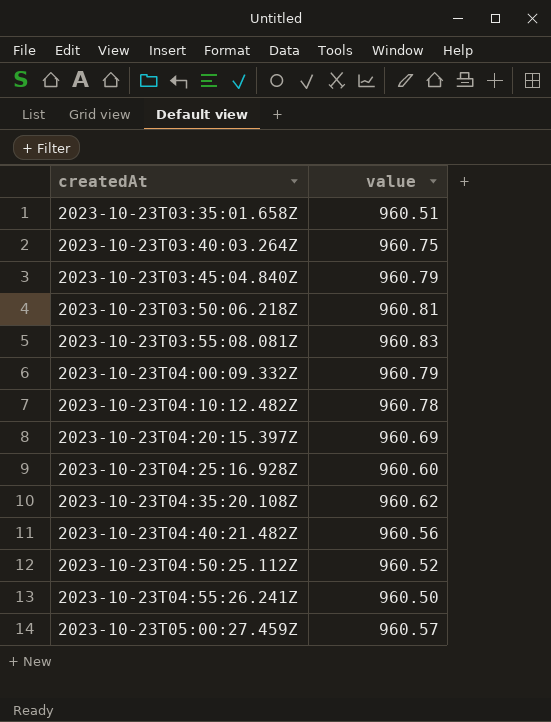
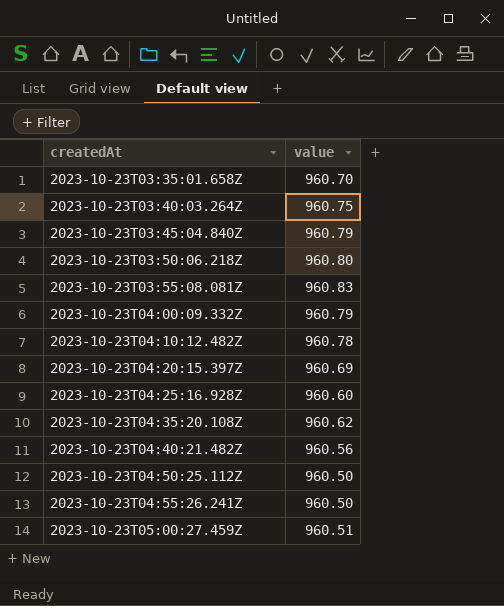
2023-10-23T03:35:01.658Z | value: 960.51 -> 960.70
2023-10-23T03:50:06.218Z | value: 960.81 -> 960.80
2023-10-23T04:50:25.112Z | value: 960.52 -> 960.50
2023-10-23T05:00:27.459Z | value: 960.57 -> 960.51

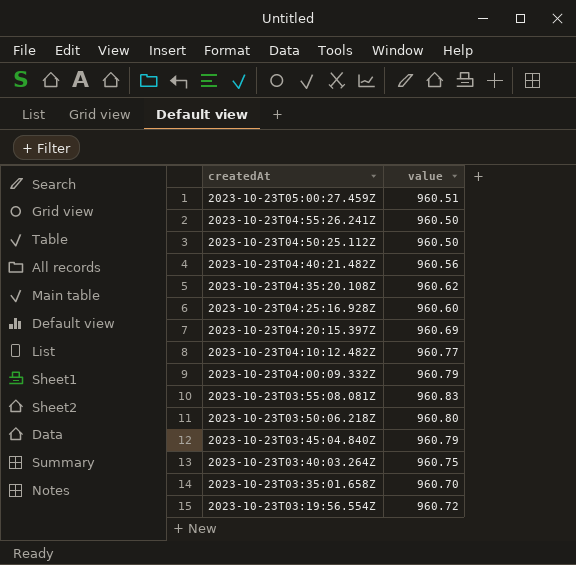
row order: createdAt ascending -> createdAt descending
2023-10-23T04:10:12.482Z | value: 960.78 -> 960.77
row 2023-10-23T03:19:56.554Z: none -> 960.72

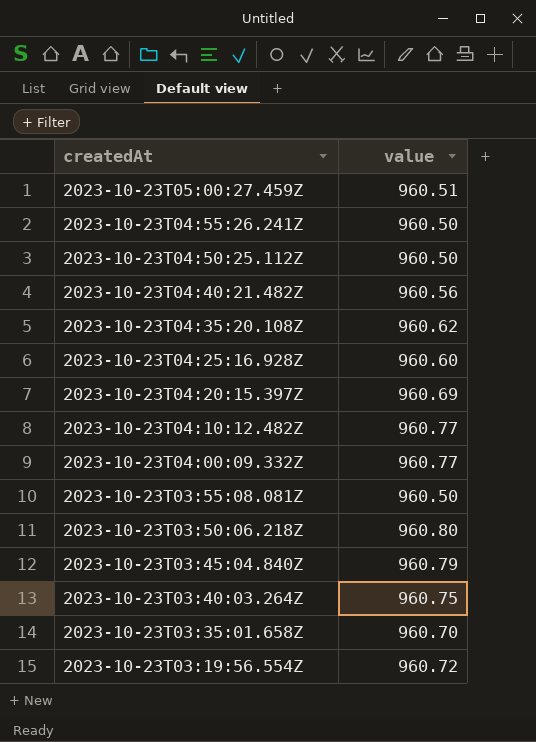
2023-10-23T04:00:09.332Z | value: 960.79 -> 960.77
2023-10-23T03:55:08.081Z | value: 960.83 -> 960.50

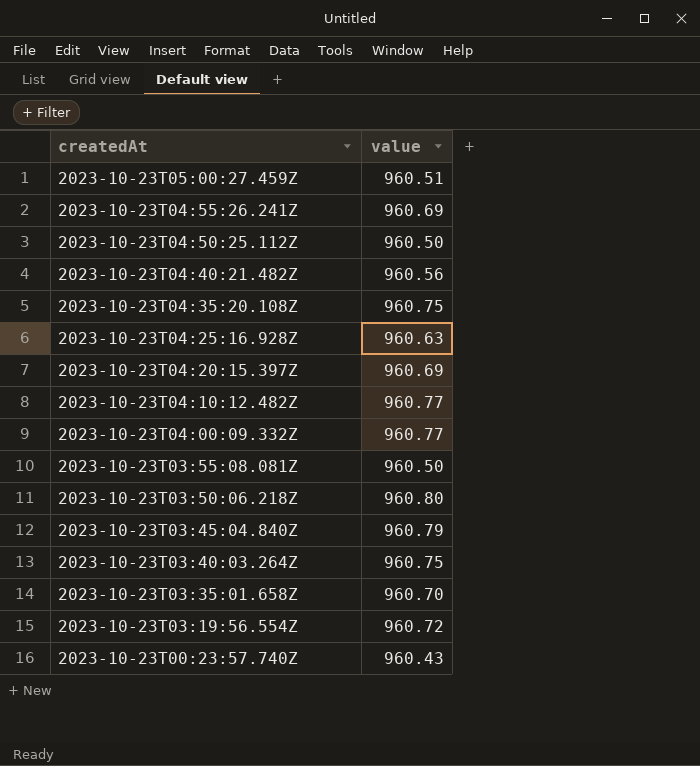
2023-10-23T04:55:26.241Z | value: 960.50 -> 960.69
2023-10-23T04:35:20.108Z | value: 960.62 -> 960.75
2023-10-23T04:25:16.928Z | value: 960.60 -> 960.63
row 2023-10-23T00:23:57.740Z: none -> 960.43

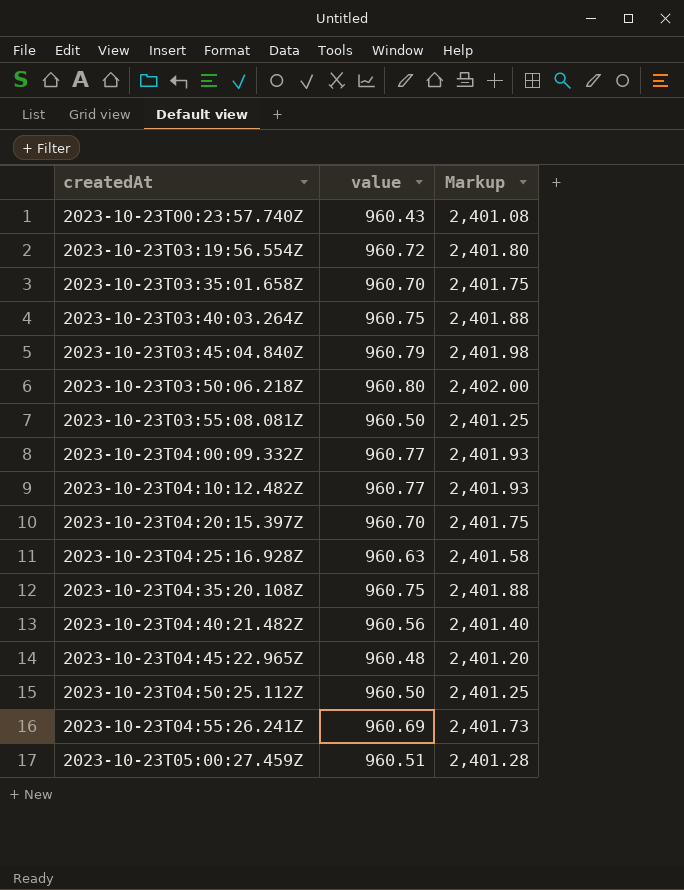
row order: createdAt descending -> createdAt ascending
column Markup | formula: none -> [value] * 2.5
2023-10-23T04:20:15.397Z | value: 960.69 -> 960.70
row 2023-10-23T04:45:22.965Z: none -> 960.48 | 2,401.20

